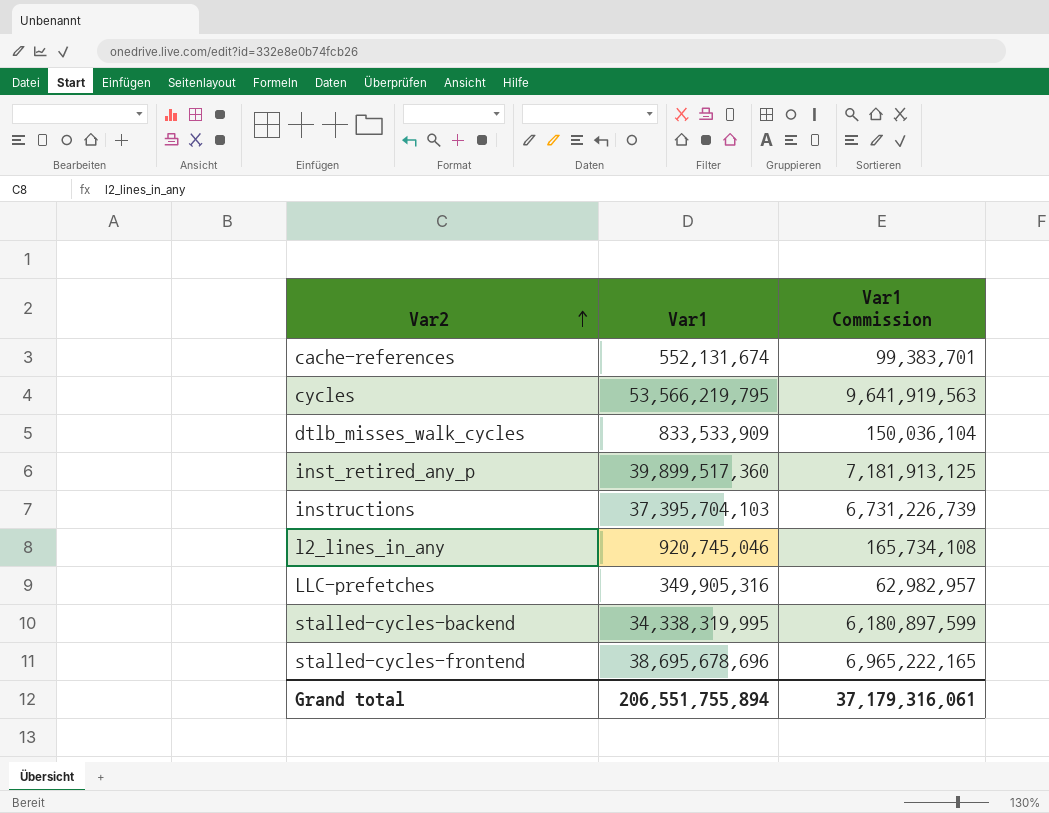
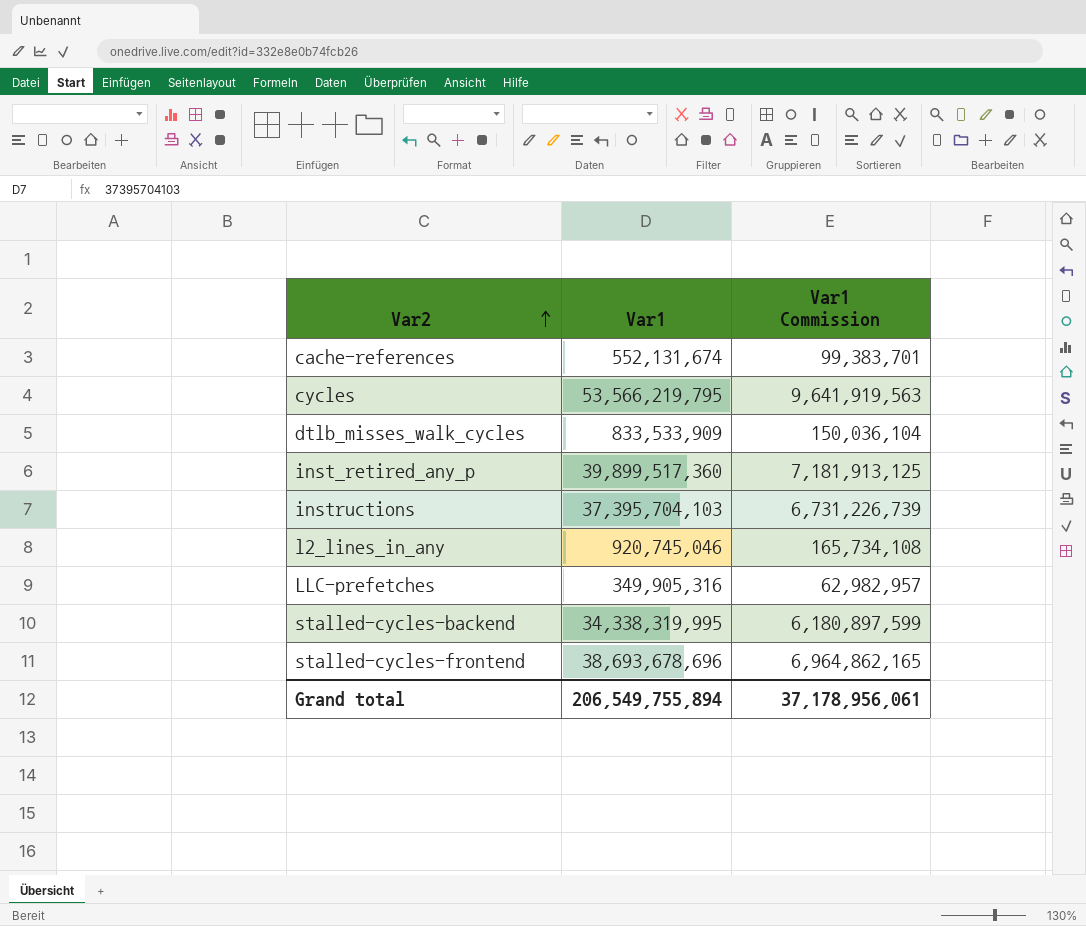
stalled-cycles-frontend | Var1: 38,695,678,696 -> 38,693,678,696
stalled-cycles-frontend | Var1 Commission: 6,965,222,165 -> 6,964,862,165
Grand total | Var1: 206,551,755,894 -> 206,549,755,894
Grand total | Var1 Commission: 37,179,316,061 -> 37,178,956,061

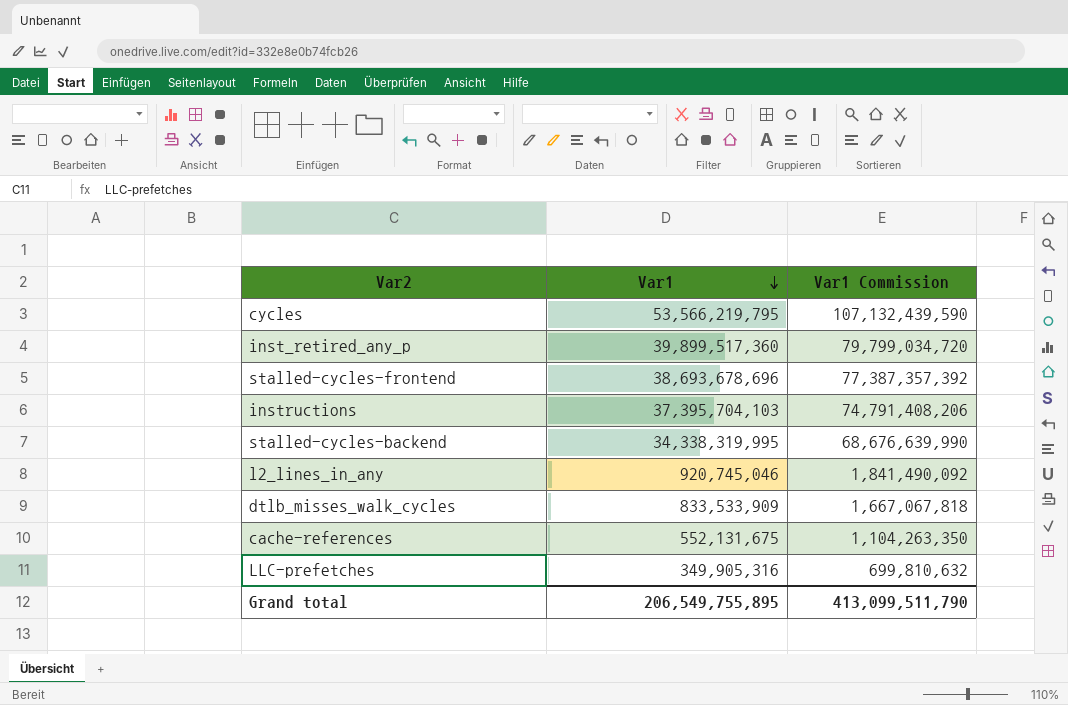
row order: Var2 ascending -> Var1 descending
column Var1 Commission | formula: [Var1] * 0.18 -> [Var1] * 2
cache-references | Var1: 552,131,674 -> 552,131,675
Grand total | Var1: 206,549,755,894 -> 206,549,755,895
Grand total | Var1 Commission: 37,178,956,061 -> 413,099,511,790

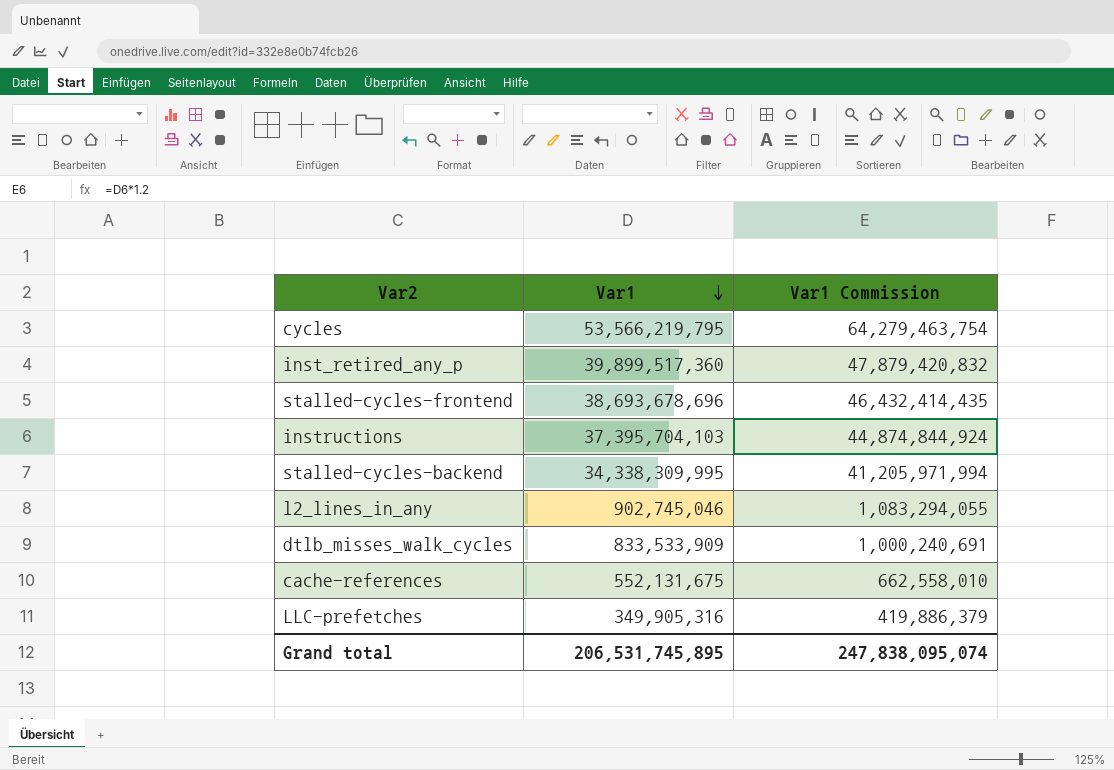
column Var1 Commission | formula: [Var1] * 2 -> [Var1] * 1.2
stalled-cycles-backend | Var1: 34,338,319,995 -> 34,338,309,995
l2_lines_in_any | Var1: 920,745,046 -> 902,745,046
Grand total | Var1: 206,549,755,895 -> 206,531,745,895
Grand total | Var1 Commission: 413,099,511,790 -> 247,838,095,074

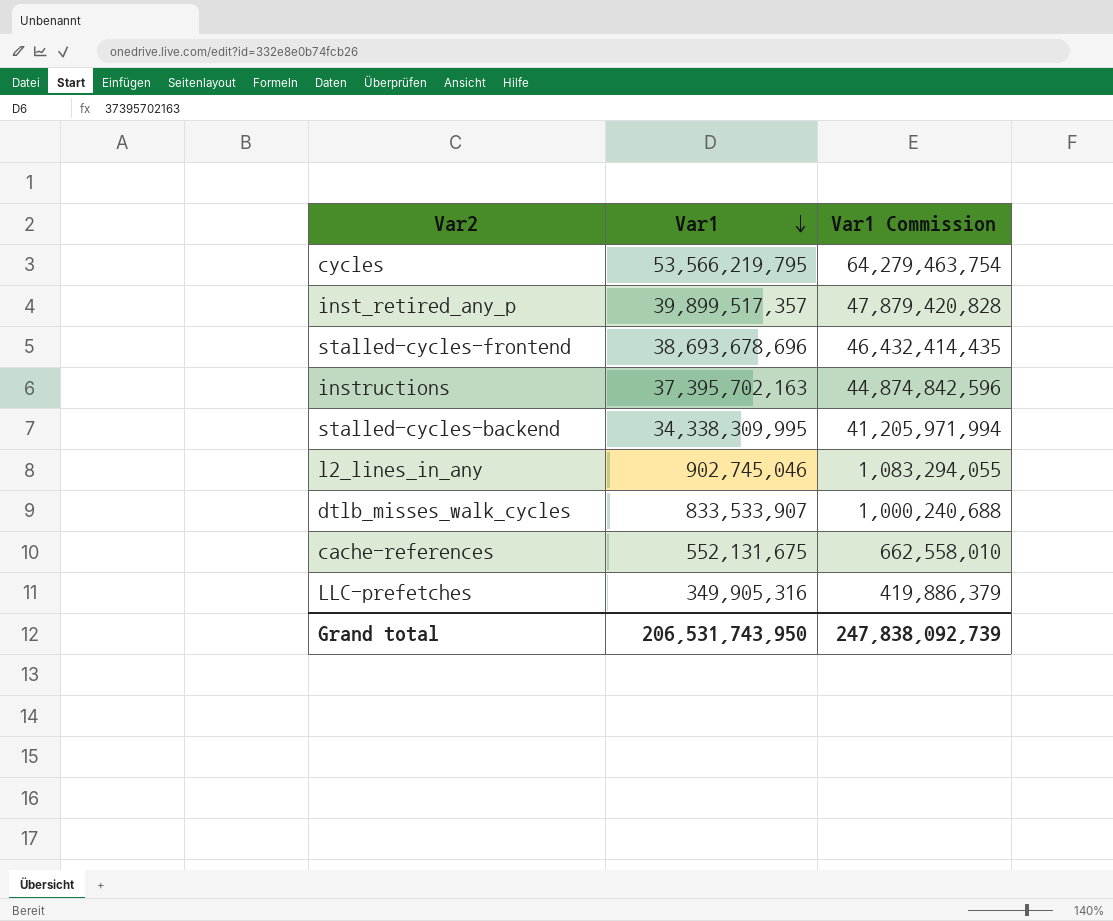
inst_retired_any_p | Var1: 39,899,517,360 -> 39,899,517,357
inst_retired_any_p | Var1 Commission: 47,879,420,832 -> 47,879,420,828
instructions | Var1: 37,395,704,103 -> 37,395,702,163
instructions | Var1 Commission: 44,874,844,924 -> 44,874,842,596
dtlb_misses_walk_cycles | Var1: 833,533,909 -> 833,533,907
dtlb_misses_walk_cycles | Var1 Commission: 1,000,240,691 -> 1,000,240,688
Grand total | Var1: 206,531,745,895 -> 206,531,743,950
Grand total | Var1 Commission: 247,838,095,074 -> 247,838,092,739

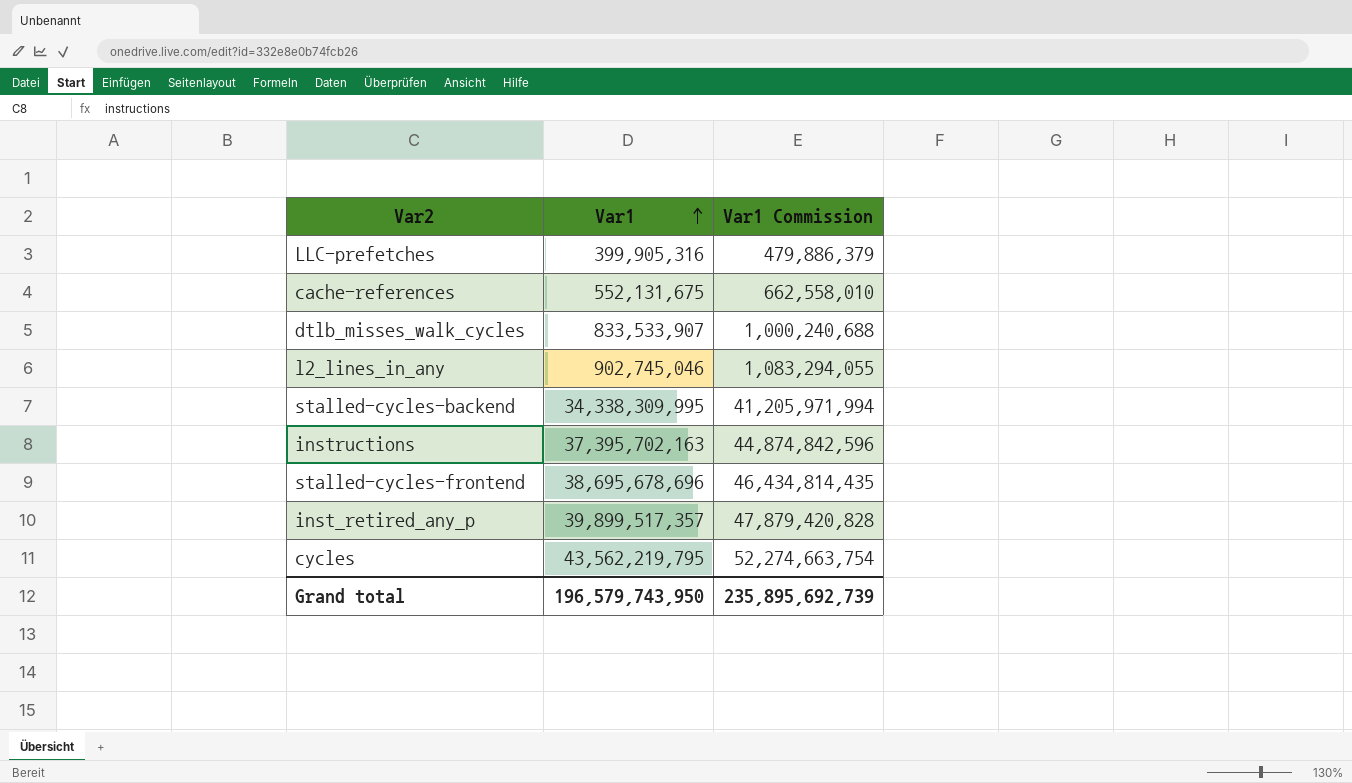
row order: Var1 descending -> Var1 ascending
LLC-prefetches | Var1: 349,905,316 -> 399,905,316
LLC-prefetches | Var1 Commission: 419,886,379 -> 479,886,379
stalled-cycles-frontend | Var1: 38,693,678,696 -> 38,695,678,696
stalled-cycles-frontend | Var1 Commission: 46,432,414,435 -> 46,434,814,435
cycles | Var1: 53,566,219,795 -> 43,562,219,795
cycles | Var1 Commission: 64,279,463,754 -> 52,274,663,754
Grand total | Var1: 206,531,743,950 -> 196,579,743,950
Grand total | Var1 Commission: 247,838,092,739 -> 235,895,692,739

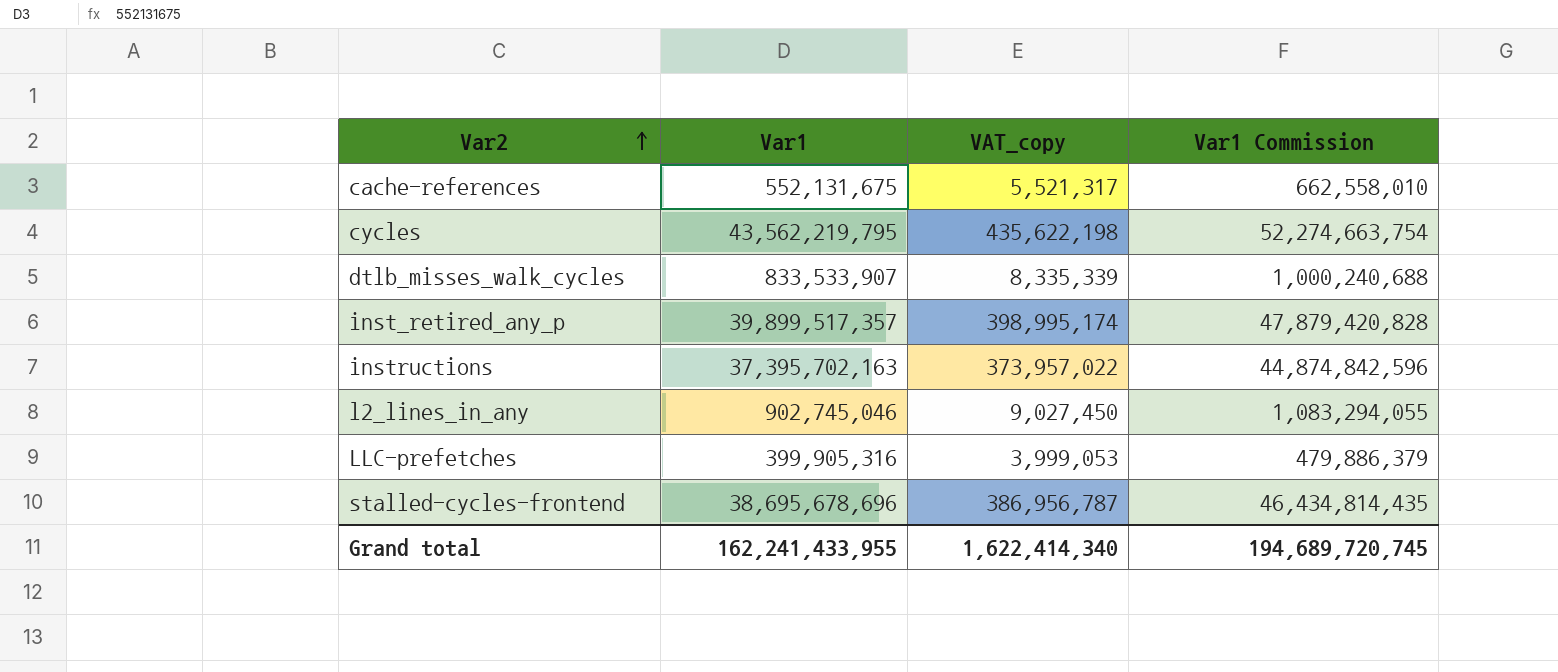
row order: Var1 ascending -> Var2 ascending
column VAT_copy | formula: none -> [Var1] * 0.01
row stalled-cycles-backend: 34,338,309,995 | 41,205,971,994 -> none
Grand total | Var1: 196,579,743,950 -> 162,241,433,955
Grand total | Var1 Commission: 235,895,692,739 -> 194,689,720,745

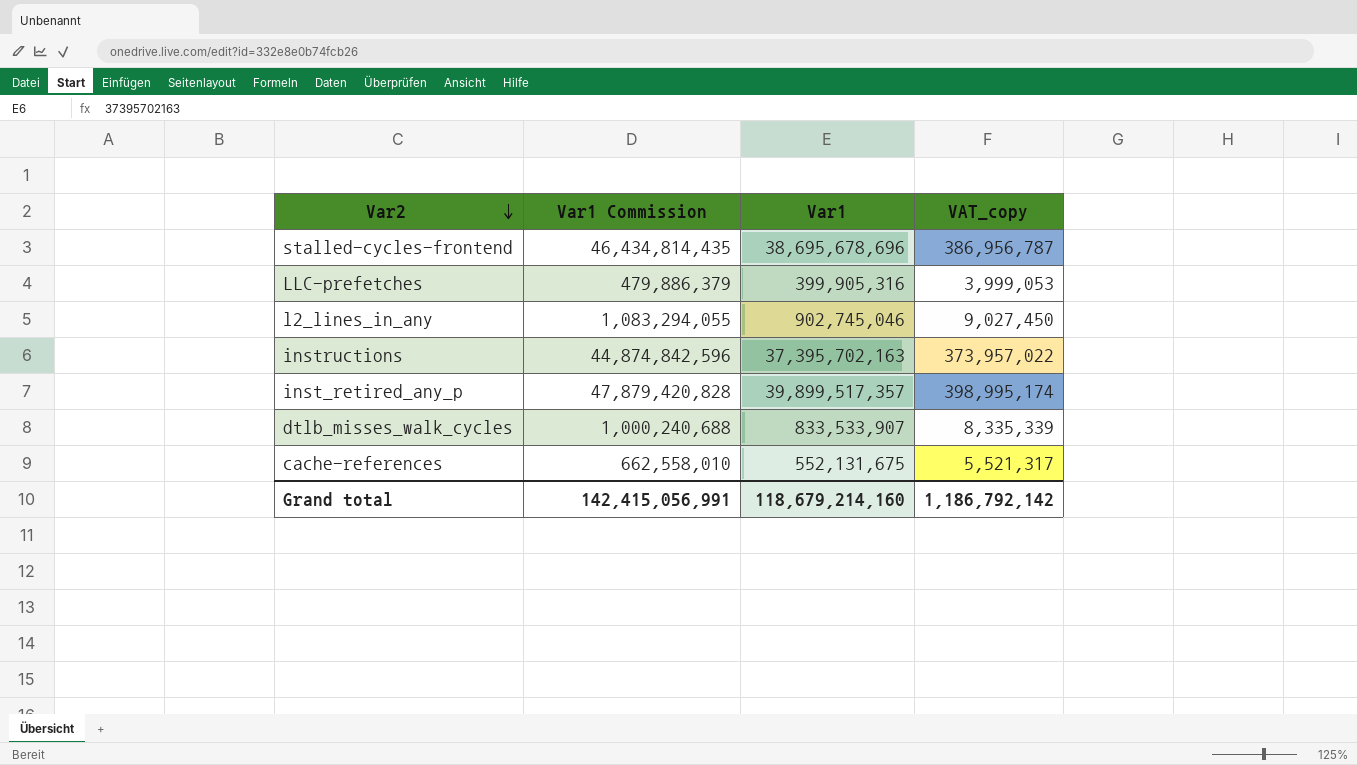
row order: Var2 ascending -> Var2 descending
column Var1 Commission | position: 4 -> 2
row cycles: 43,562,219,795 | 435,622,198 | 52,274,663,754 -> none
Grand total | Var1 Commission: 194,689,720,745 -> 142,415,056,991
Grand total | Var1: 162,241,433,955 -> 118,679,214,160
Grand total | VAT_copy: 1,622,414,340 -> 1,186,792,142

